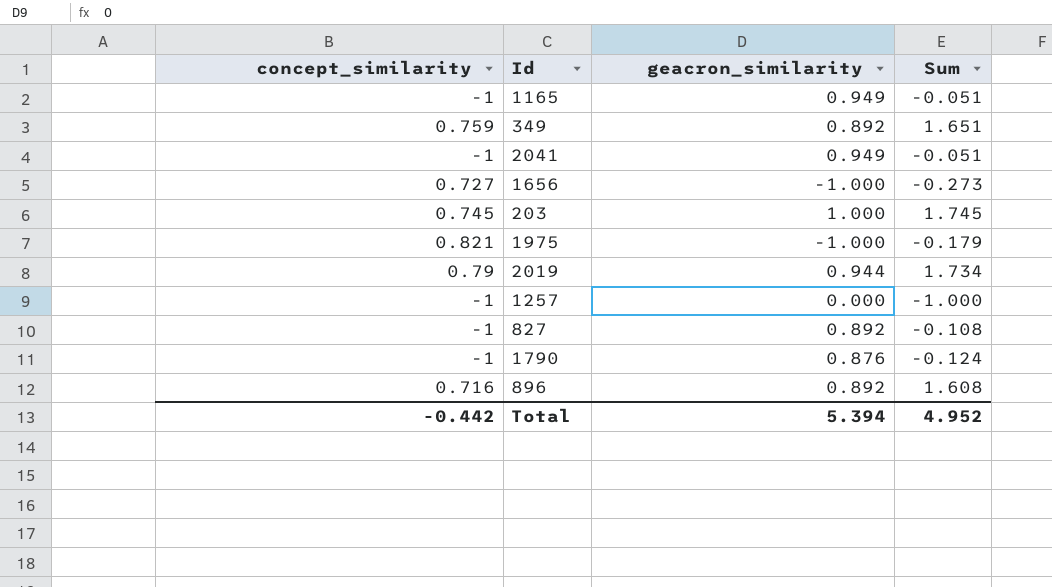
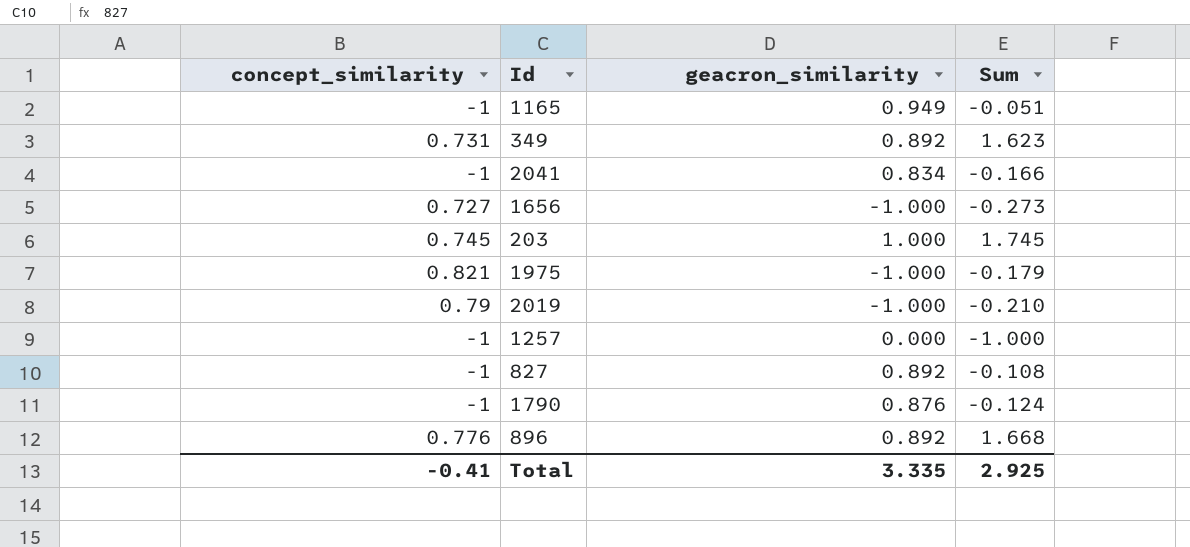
349 | concept_similarity: 0.759 -> 0.731
349 | Sum: 1.651 -> 1.623
2041 | geacron_similarity: 0.949 -> 0.834
2041 | Sum: -0.051 -> -0.166
2019 | geacron_similarity: 0.944 -> -1.000
2019 | Sum: 1.734 -> -0.210
896 | concept_similarity: 0.716 -> 0.776
896 | Sum: 1.608 -> 1.668
Total | concept_similarity: -0.442 -> -0.41
Total | geacron_similarity: 5.394 -> 3.335
Total | Sum: 4.952 -> 2.925

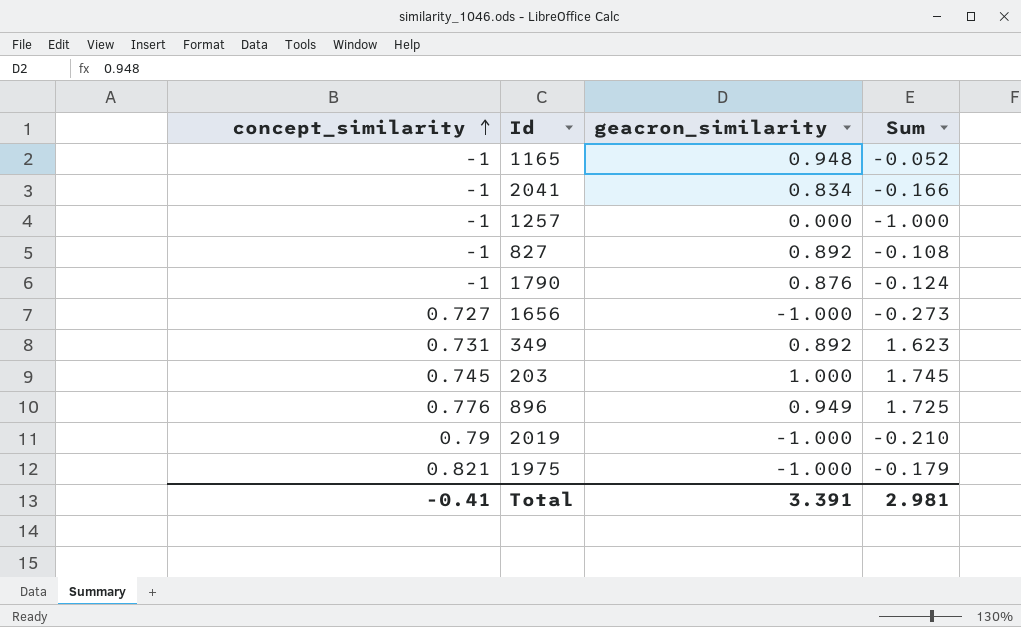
row order: none -> concept_similarity ascending
1165 | geacron_similarity: 0.949 -> 0.948
1165 | Sum: -0.051 -> -0.052
896 | geacron_similarity: 0.892 -> 0.949
896 | Sum: 1.668 -> 1.725
Total | geacron_similarity: 3.335 -> 3.391
Total | Sum: 2.925 -> 2.981

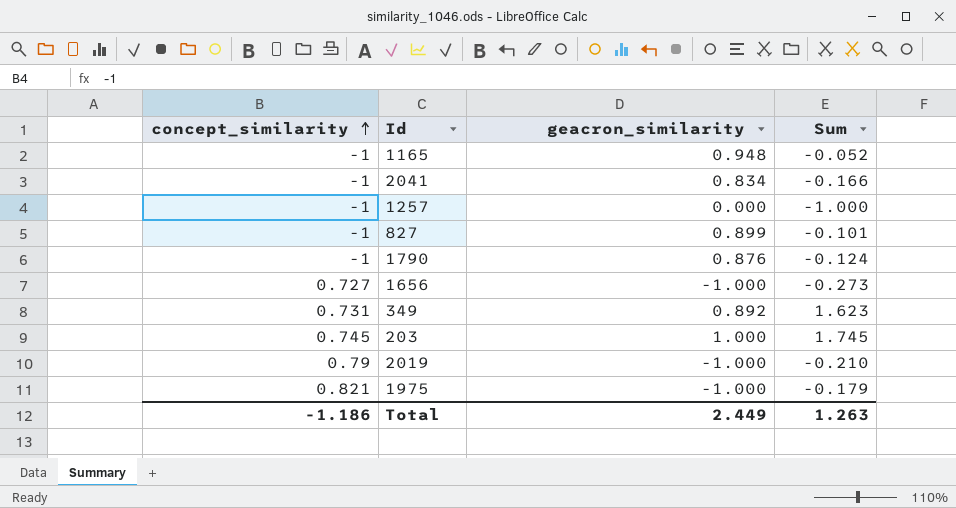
row 896: 0.776 | 0.949 | 1.725 -> none
827 | geacron_similarity: 0.892 -> 0.899
827 | Sum: -0.108 -> -0.101
Total | concept_similarity: -0.41 -> -1.186
Total | geacron_similarity: 3.391 -> 2.449
Total | Sum: 2.981 -> 1.263

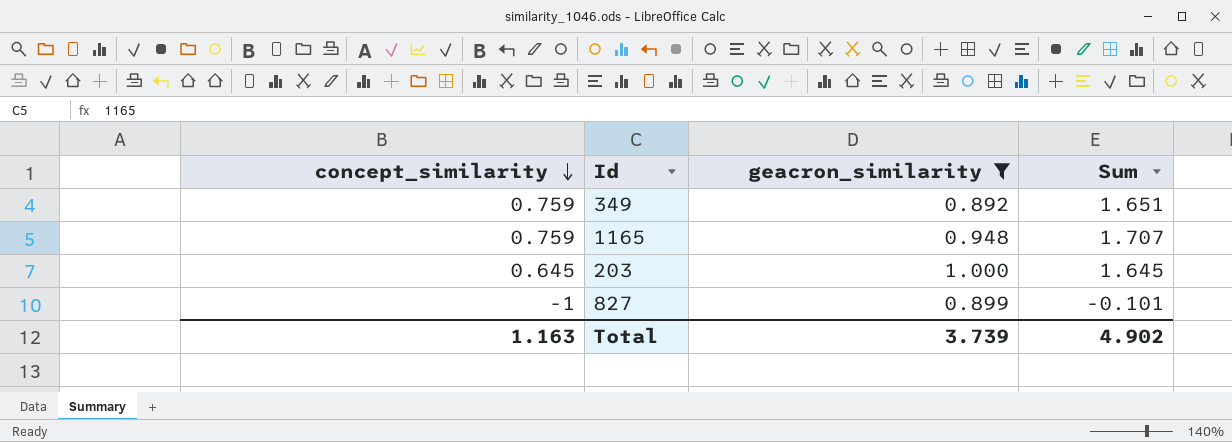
filter: none -> geacron_similarity >= 0.892
row order: concept_similarity ascending -> concept_similarity descending
349 | concept_similarity: 0.731 -> 0.759
349 | Sum: 1.623 -> 1.651
1165 | concept_similarity: -1 -> 0.759
1165 | Sum: -0.052 -> 1.707
203 | concept_similarity: 0.745 -> 0.645
203 | Sum: 1.745 -> 1.645
Total | concept_similarity: -1.186 -> 1.163
Total | geacron_similarity: 2.449 -> 3.739
Total | Sum: 1.263 -> 4.902

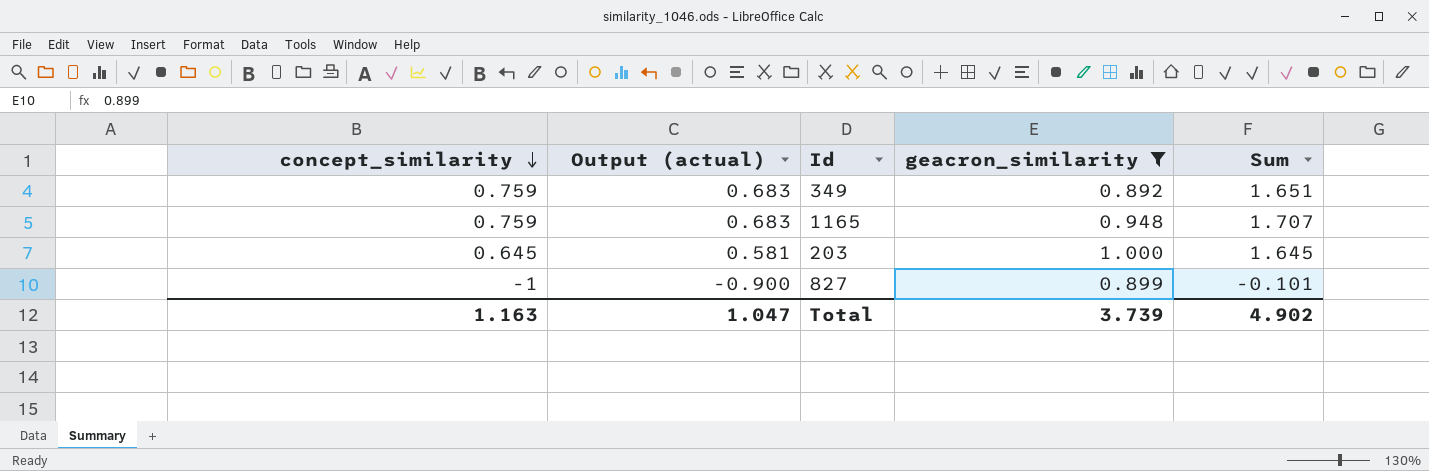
column Output (actual) | formula: none -> [concept_similarity] * 0.9

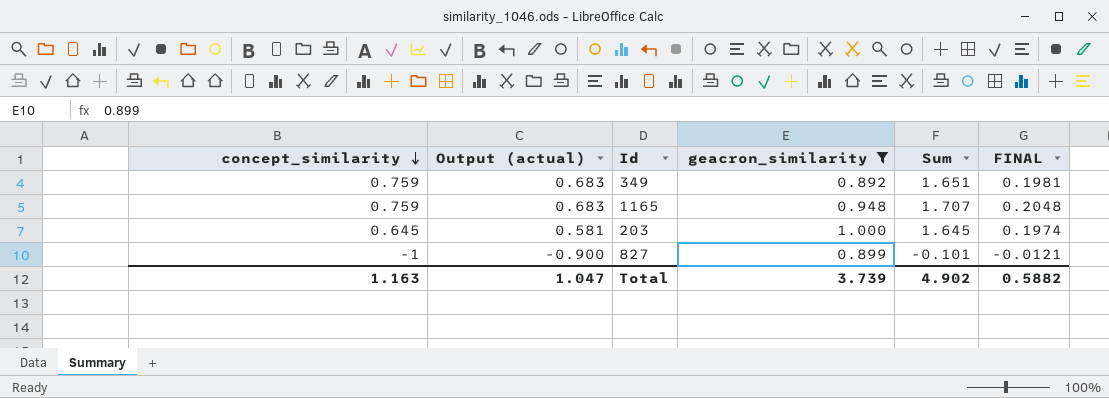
column FINAL | formula: none -> [Sum] * 0.12

